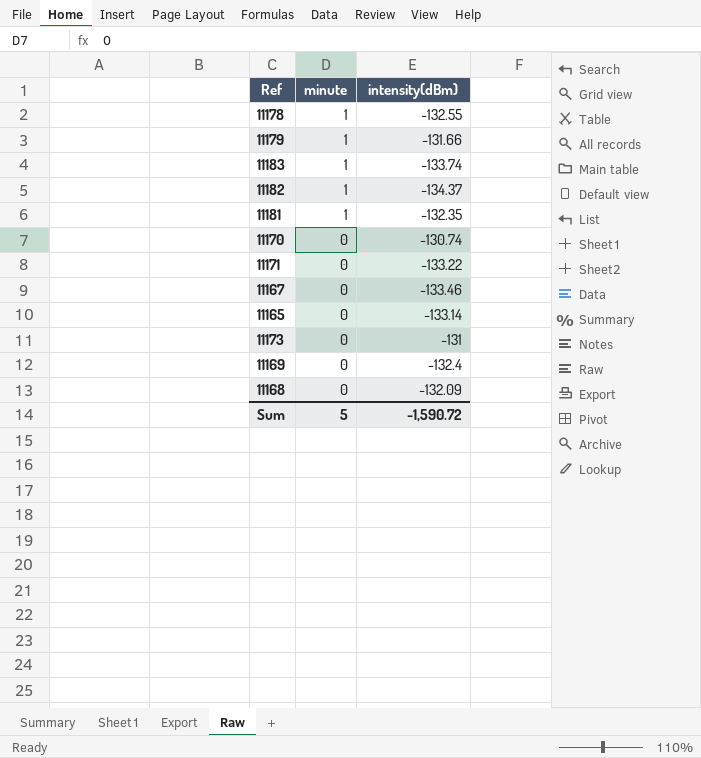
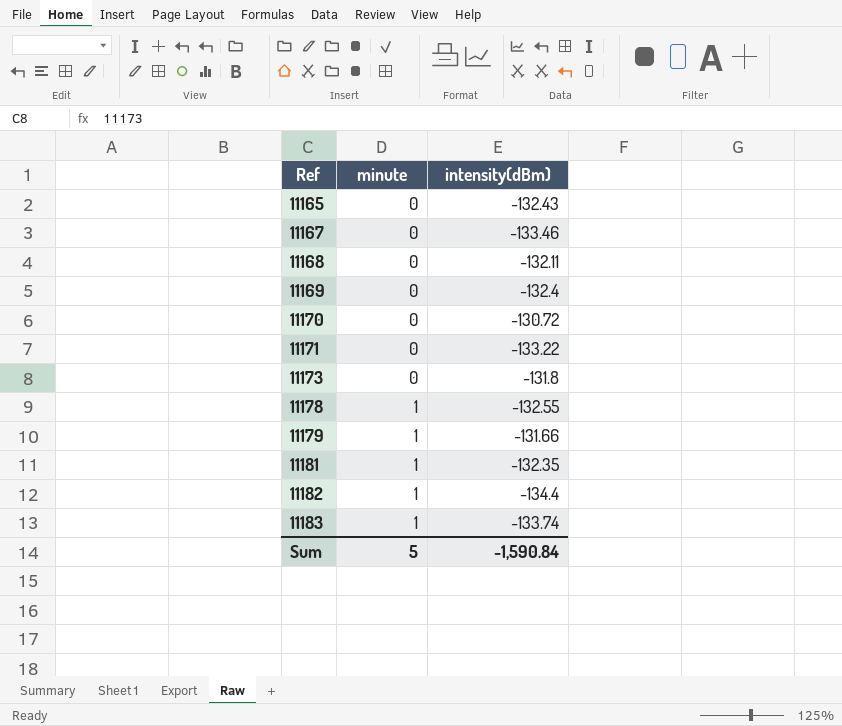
row order: minute descending -> Ref ascending
11165 | intensity(dBm): -133.14 -> -132.43
11168 | intensity(dBm): -132.09 -> -132.11
11170 | intensity(dBm): -130.74 -> -130.72
11173 | intensity(dBm): -131 -> -131.8
11182 | intensity(dBm): -134.37 -> -134.4
Sum | intensity(dBm): -1,590.72 -> -1,590.84

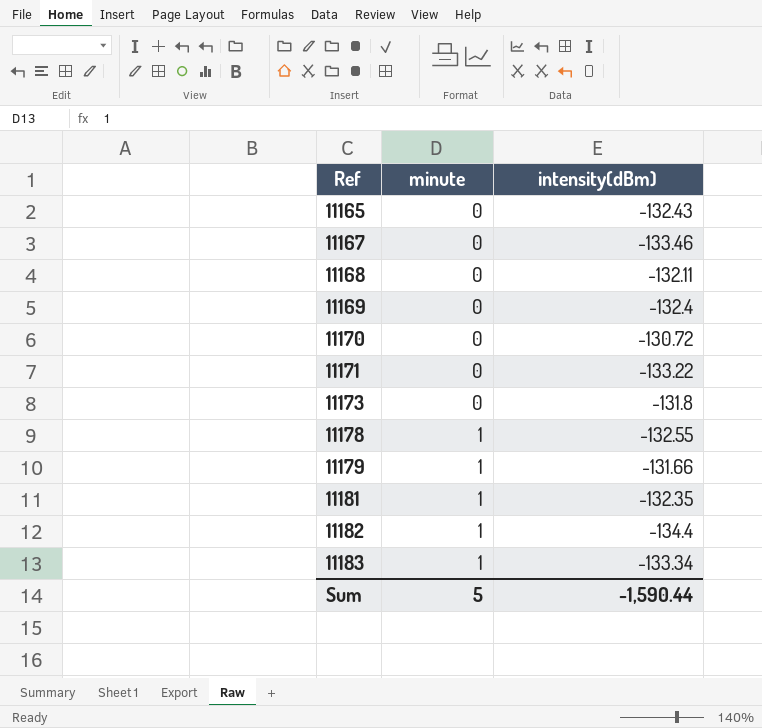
11183 | intensity(dBm): -133.74 -> -133.34
Sum | intensity(dBm): -1,590.84 -> -1,590.44

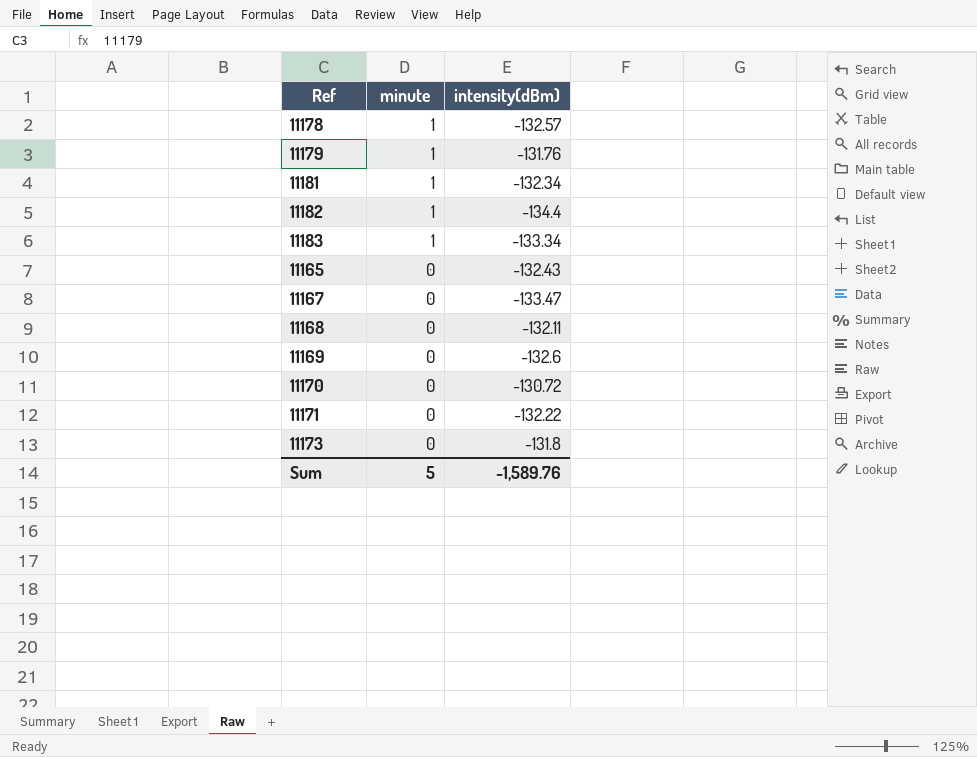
row order: Ref ascending -> minute descending
11178 | intensity(dBm): -132.55 -> -132.57
11179 | intensity(dBm): -131.66 -> -131.76
11181 | intensity(dBm): -132.35 -> -132.34
11167 | intensity(dBm): -133.46 -> -133.47
11169 | intensity(dBm): -132.4 -> -132.6
11171 | intensity(dBm): -133.22 -> -132.22
Sum | intensity(dBm): -1,590.44 -> -1,589.76

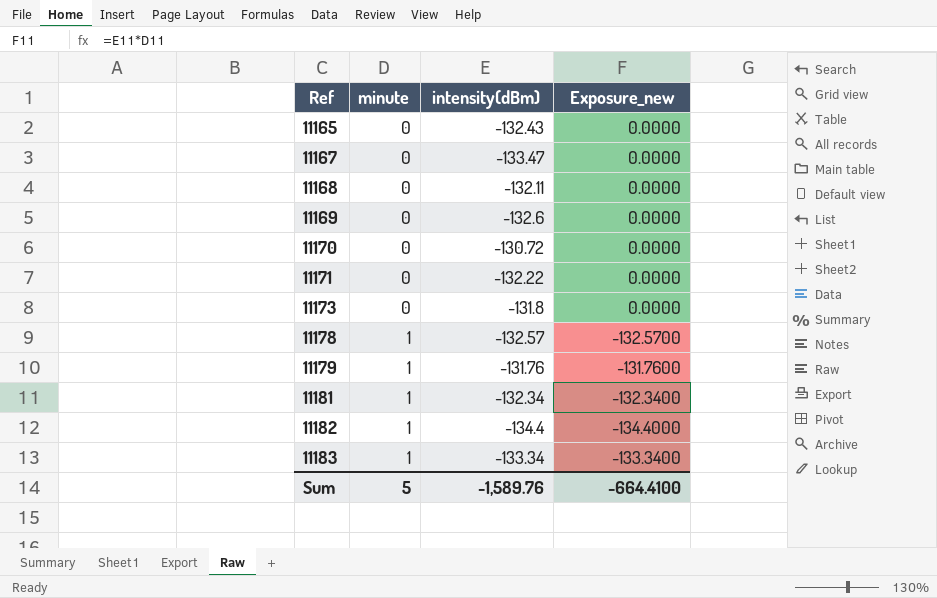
row order: minute descending -> Ref ascending
column Exposure_new | formula: none -> [minute] * [intensity(dBm)]

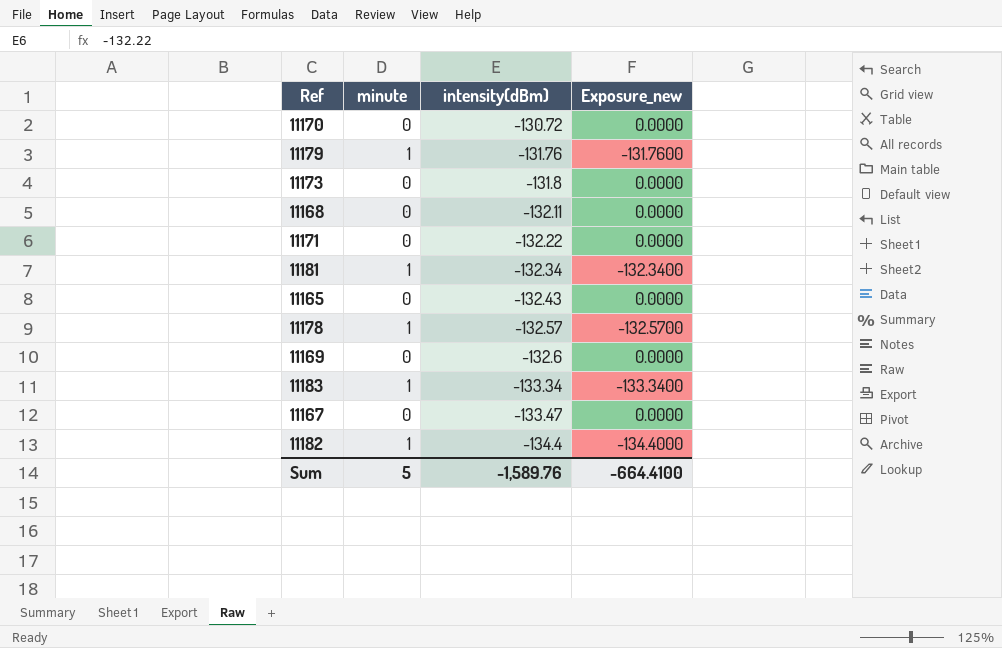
row order: Ref ascending -> intensity(dBm) descending

